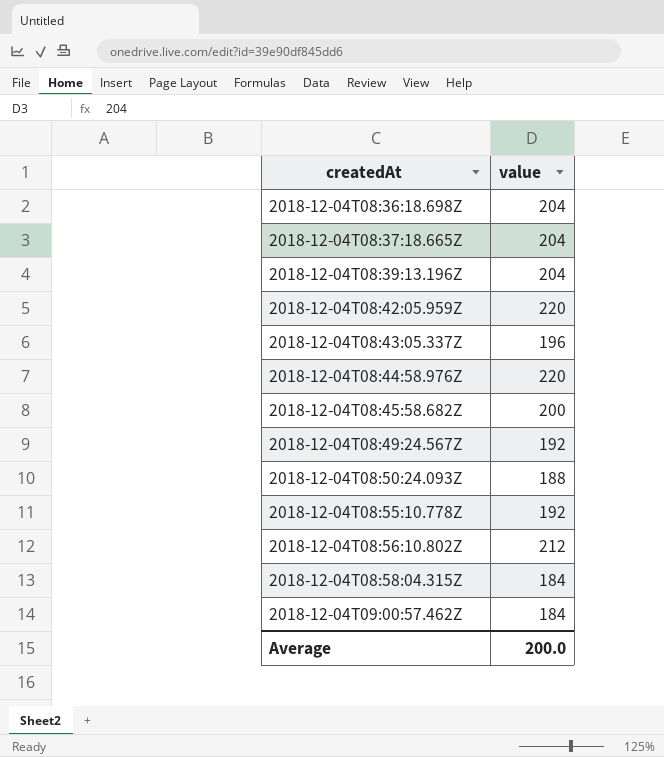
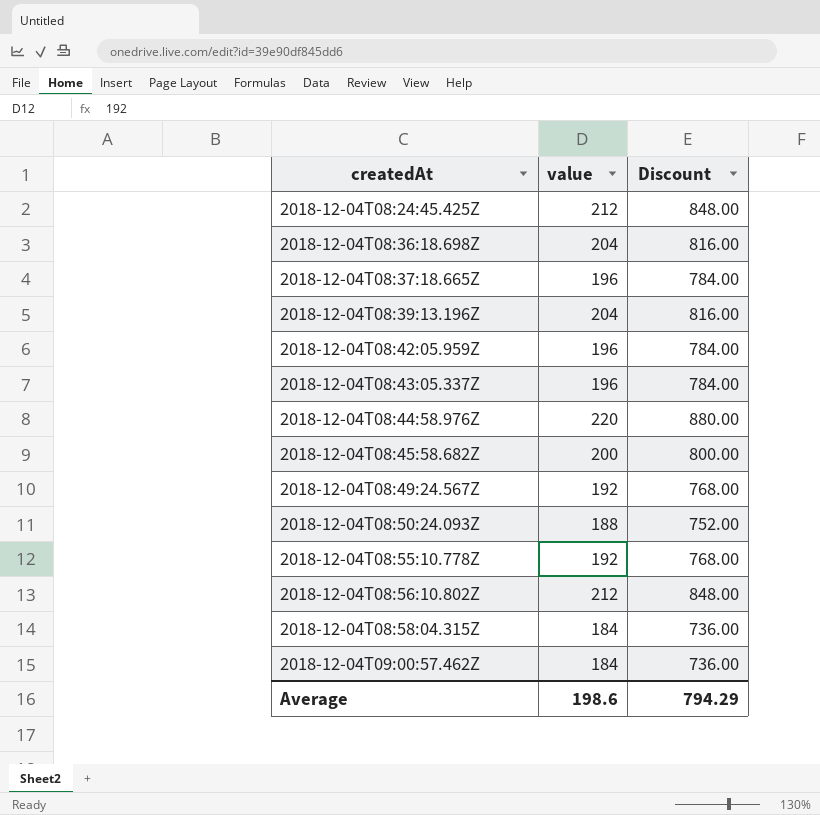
column Discount | formula: none -> [value] * 4
row 2018-12-04T08:24:45.425Z: none -> 212 | 848.00
2018-12-04T08:37:18.665Z | value: 204 -> 196
2018-12-04T08:42:05.959Z | value: 220 -> 196
Average | value: 200.0 -> 198.6

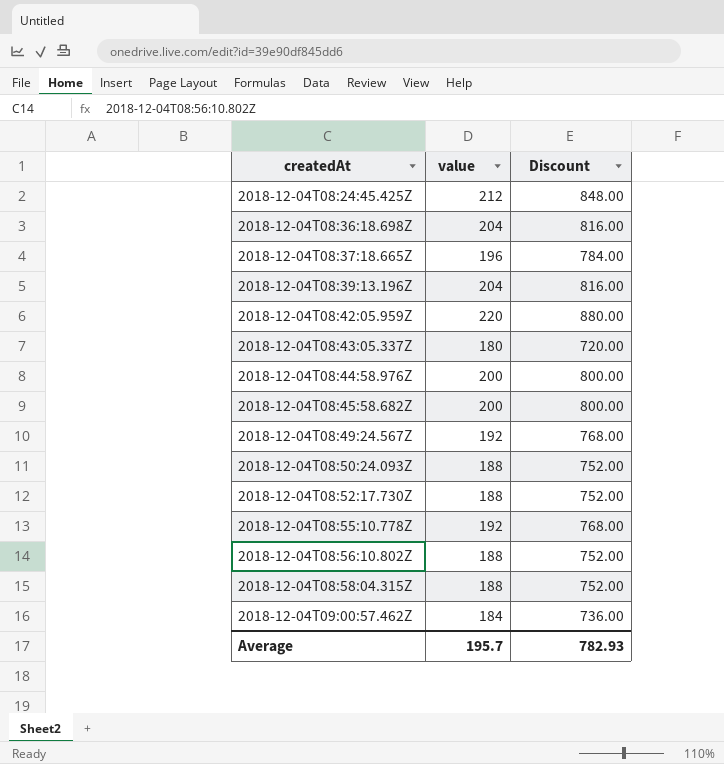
2018-12-04T08:42:05.959Z | value: 196 -> 220
2018-12-04T08:42:05.959Z | Discount: 784.00 -> 880.00
2018-12-04T08:43:05.337Z | value: 196 -> 180
2018-12-04T08:43:05.337Z | Discount: 784.00 -> 720.00
2018-12-04T08:44:58.976Z | value: 220 -> 200
2018-12-04T08:44:58.976Z | Discount: 880.00 -> 800.00
row 2018-12-04T08:52:17.730Z: none -> 188 | 752.00
2018-12-04T08:56:10.802Z | value: 212 -> 188
2018-12-04T08:56:10.802Z | Discount: 848.00 -> 752.00
2018-12-04T08:58:04.315Z | value: 184 -> 188
2018-12-04T08:58:04.315Z | Discount: 736.00 -> 752.00
Average | value: 198.6 -> 195.7
Average | Discount: 794.29 -> 782.93

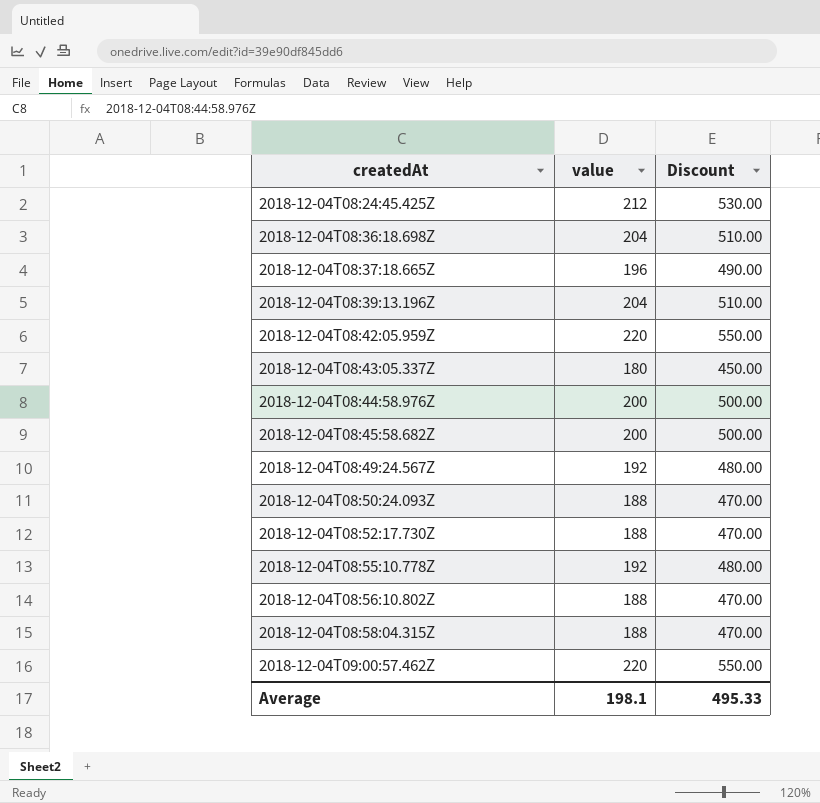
column Discount | formula: [value] * 4 -> [value] * 2.5
2018-12-04T09:00:57.462Z | value: 184 -> 220
Average | value: 195.7 -> 198.1
Average | Discount: 782.93 -> 495.33

